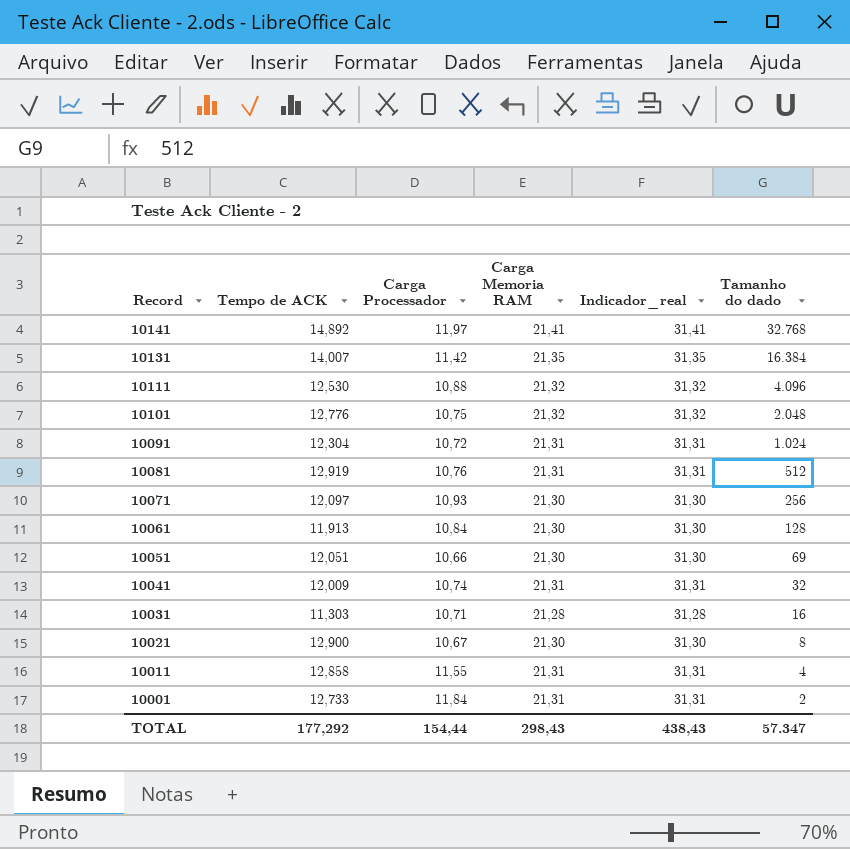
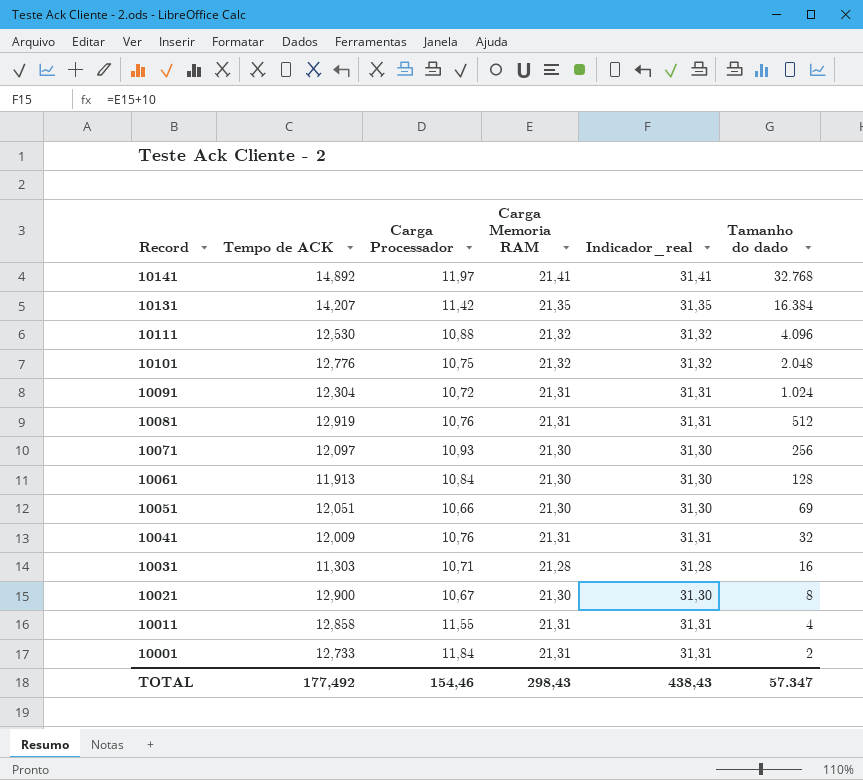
10131 | Tempo de ACK: 14,007 -> 14,207
10041 | Carga Processador: 10,74 -> 10,76
TOTAL | Tempo de ACK: 177,292 -> 177,492
TOTAL | Carga Processador: 154,44 -> 154,46

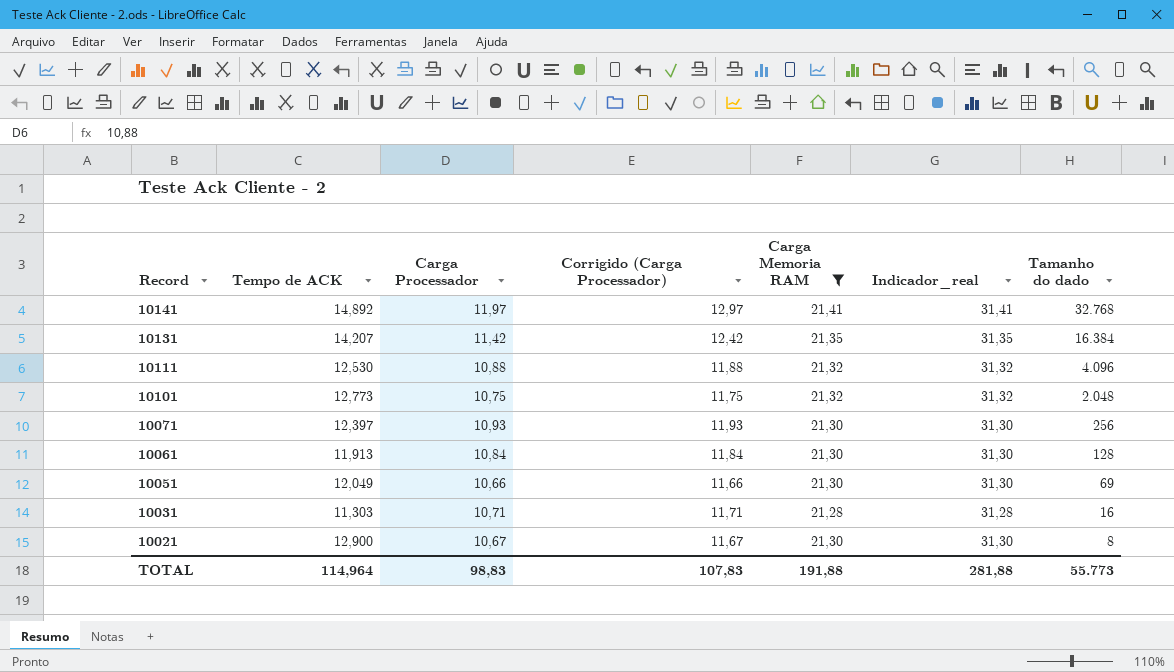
filter: none -> Carga Memoria RAM != 21,31
column Corrigido (Carga Processador) | formula: none -> [Carga Processador] + 1
10101 | Tempo de ACK: 12,776 -> 12,773
10071 | Tempo de ACK: 12,097 -> 12,397
10051 | Tempo de ACK: 12,051 -> 12,049
TOTAL | Tempo de ACK: 177,492 -> 114,964
TOTAL | Carga Processador: 154,46 -> 98,83
TOTAL | Carga Memoria RAM: 298,43 -> 191,88
TOTAL | Indicador_real: 438,43 -> 281,88
TOTAL | Tamanho do dado: 57.347 -> 55.773

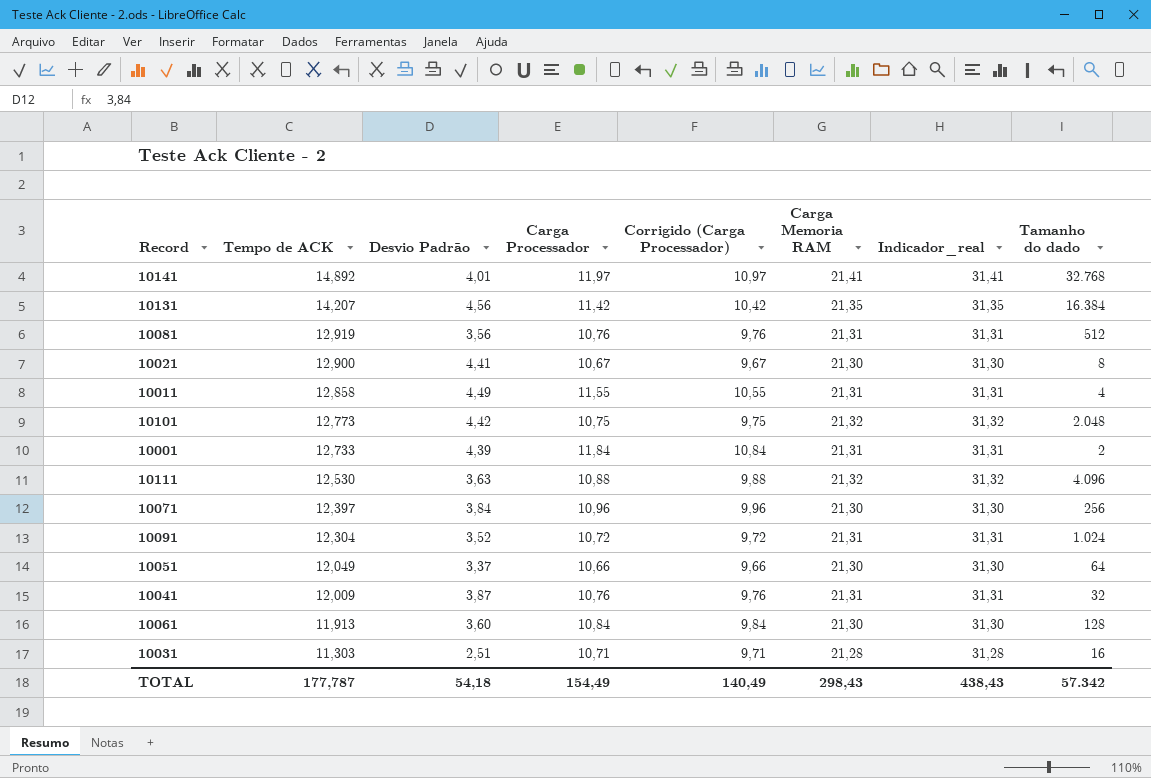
filter: Carga Memoria RAM != 21,31 -> none
row order: Record descending -> Tempo de ACK descending
column Desvio Padrão | position: none -> 3
column Corrigido (Carga Processador) | formula: [Carga Processador] + 1 -> [Carga Processador] - 1
10071 | Carga Processador: 10,93 -> 10,96
10051 | Tamanho do dado: 69 -> 64
TOTAL | Tempo de ACK: 114,964 -> 177,787
TOTAL | Carga Processador: 98,83 -> 154,49
TOTAL | Corrigido (Carga Processador): 107,83 -> 140,49
TOTAL | Carga Memoria RAM: 191,88 -> 298,43
TOTAL | Indicador_real: 281,88 -> 438,43
TOTAL | Tamanho do dado: 55.773 -> 57.342

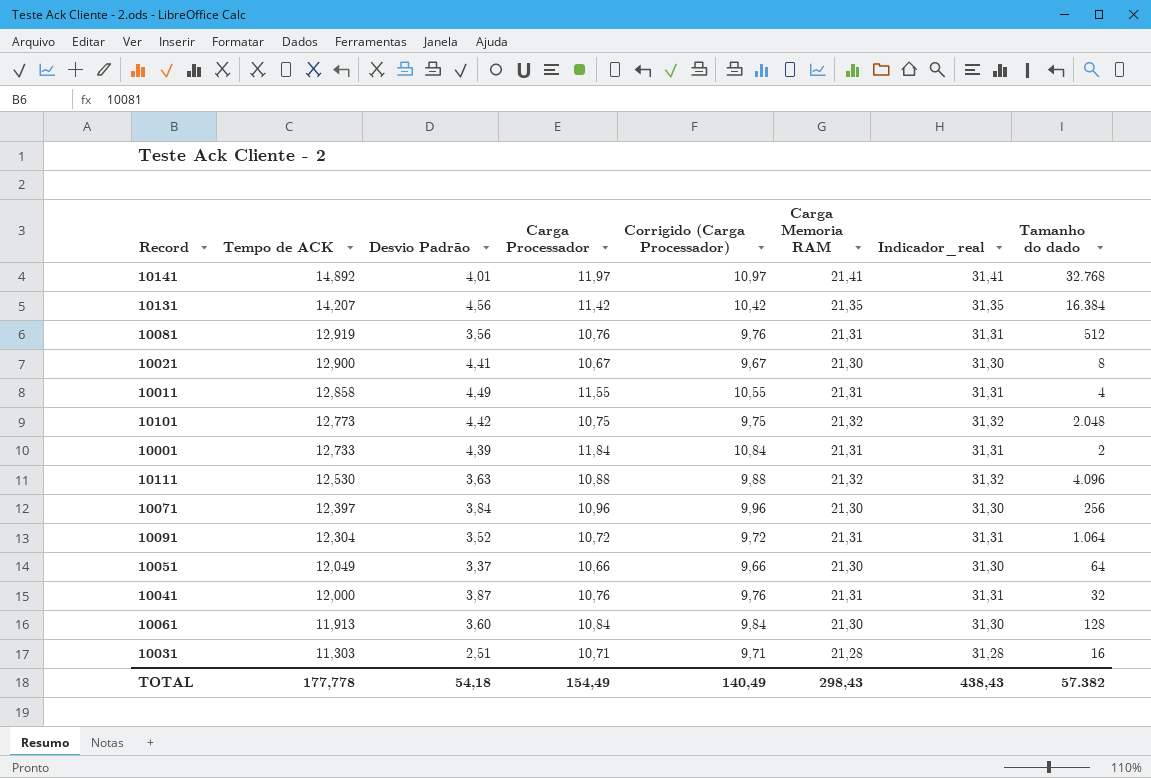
10091 | Tamanho do dado: 1.024 -> 1.064
10041 | Tempo de ACK: 12,009 -> 12,000
TOTAL | Tempo de ACK: 177,787 -> 177,778
TOTAL | Tamanho do dado: 57.342 -> 57.382

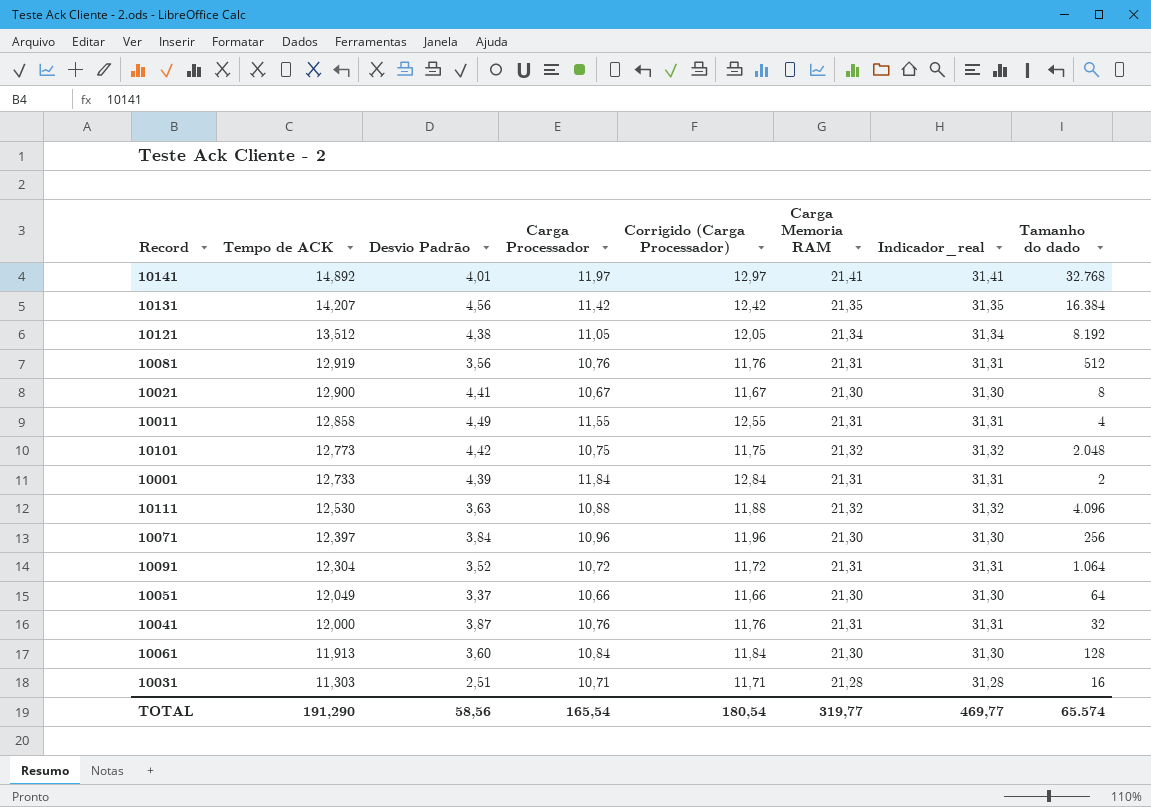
column Corrigido (Carga Processador) | formula: [Carga Processador] - 1 -> [Carga Processador] + 1
row 10121: none -> 13,512 | 4,38 | 11,05 | 12,05 | 21,34 | 31,34 | 8.192
TOTAL | Tempo de ACK: 177,778 -> 191,290
TOTAL | Desvio Padrão: 54,18 -> 58,56
TOTAL | Carga Processador: 154,49 -> 165,54
TOTAL | Corrigido (Carga Processador): 140,49 -> 180,54
TOTAL | Carga Memoria RAM: 298,43 -> 319,77
TOTAL | Indicador_real: 438,43 -> 469,77
TOTAL | Tamanho do dado: 57.382 -> 65.574

